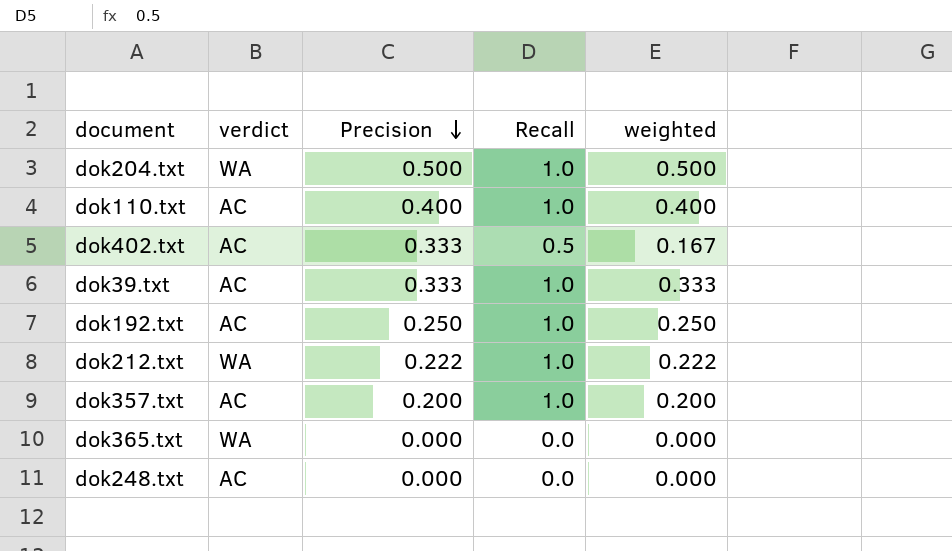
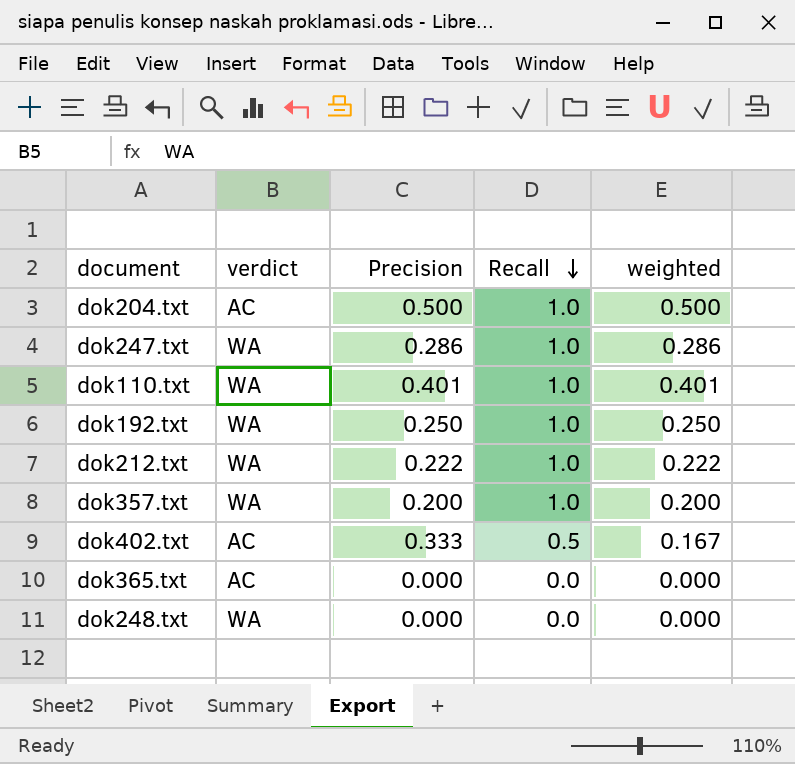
row order: Precision descending -> Recall descending
row dok39.txt: AC | 0.333 | 1.0 | 0.333 -> none
dok204.txt | verdict: WA -> AC
row dok247.txt: none -> WA | 0.286 | 1.0 | 0.286
dok110.txt | verdict: AC -> WA
dok110.txt | Precision: 0.400 -> 0.401
dok110.txt | weighted: 0.400 -> 0.401
dok192.txt | verdict: AC -> WA
dok357.txt | verdict: AC -> WA
dok365.txt | verdict: WA -> AC
dok248.txt | verdict: AC -> WA

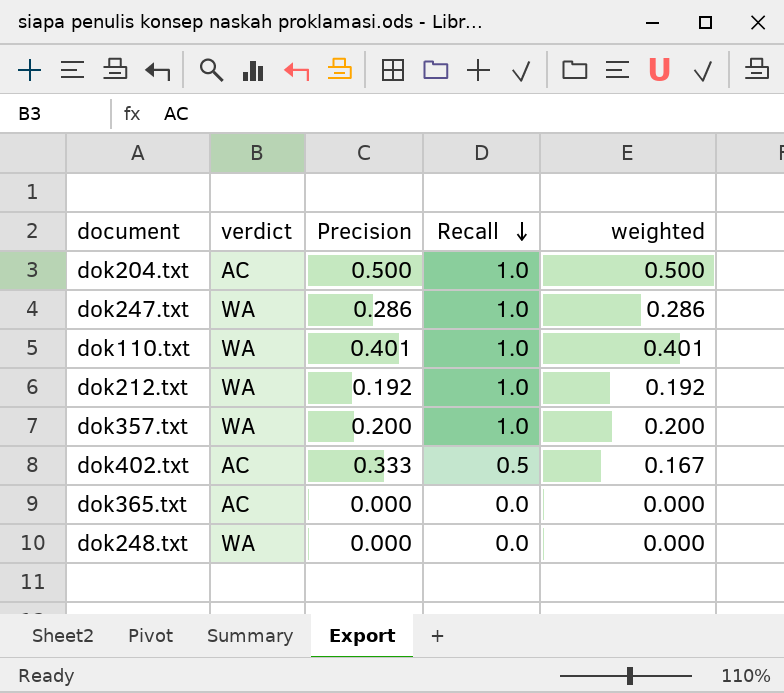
row dok192.txt: WA | 0.250 | 1.0 | 0.250 -> none
dok212.txt | Precision: 0.222 -> 0.192
dok212.txt | weighted: 0.222 -> 0.192

